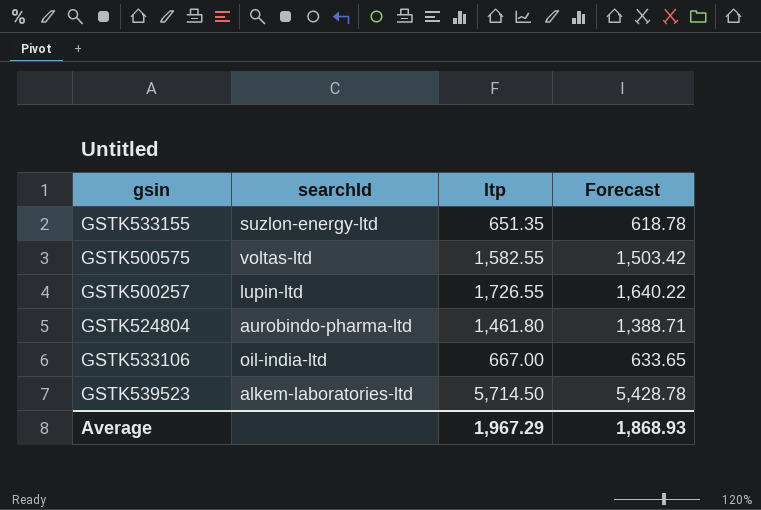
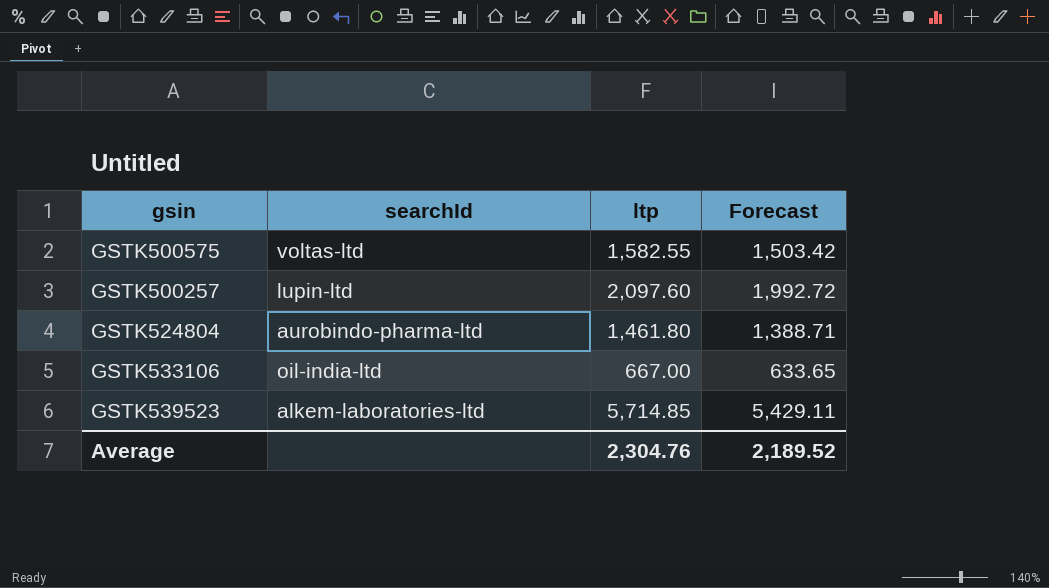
row GSTK533155: suzlon-energy-ltd | 651.35 | 618.78 -> none
GSTK500257 | ltp: 1,726.55 -> 2,097.60
GSTK500257 | Forecast: 1,640.22 -> 1,992.72
GSTK539523 | ltp: 5,714.50 -> 5,714.85
GSTK539523 | Forecast: 5,428.78 -> 5,429.11
Average | ltp: 1,967.29 -> 2,304.76
Average | Forecast: 1,868.93 -> 2,189.52

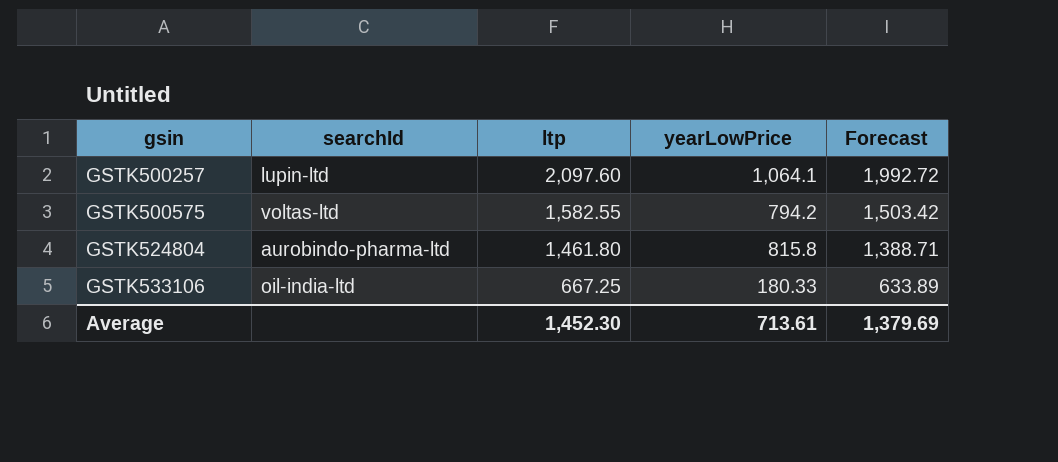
row order: none -> gsin ascending
column yearLowPrice | position: none -> 4
row GSTK539523: alkem-laboratories-ltd | 5,714.85 | 5,429.11 -> none
GSTK533106 | ltp: 667.00 -> 667.25
GSTK533106 | Forecast: 633.65 -> 633.89
Average | ltp: 2,304.76 -> 1,452.30
Average | Forecast: 2,189.52 -> 1,379.69

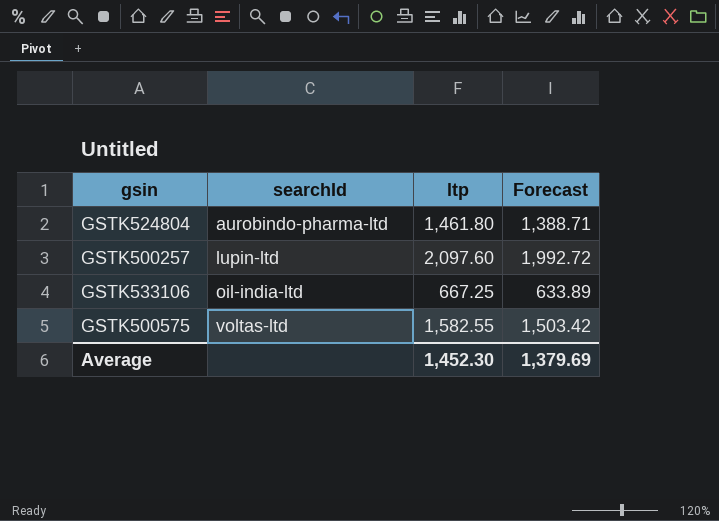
row order: gsin ascending -> searchId ascending
column yearLowPrice | position: 4 -> none

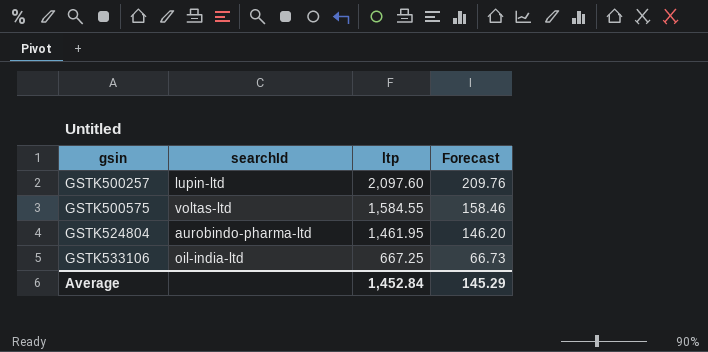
row order: searchId ascending -> gsin ascending
column Forecast | formula: [ltp] * 0.95 -> [ltp] * 0.1
GSTK500575 | ltp: 1,582.55 -> 1,584.55
GSTK524804 | ltp: 1,461.80 -> 1,461.95
Average | ltp: 1,452.30 -> 1,452.84
Average | Forecast: 1,379.69 -> 145.29

